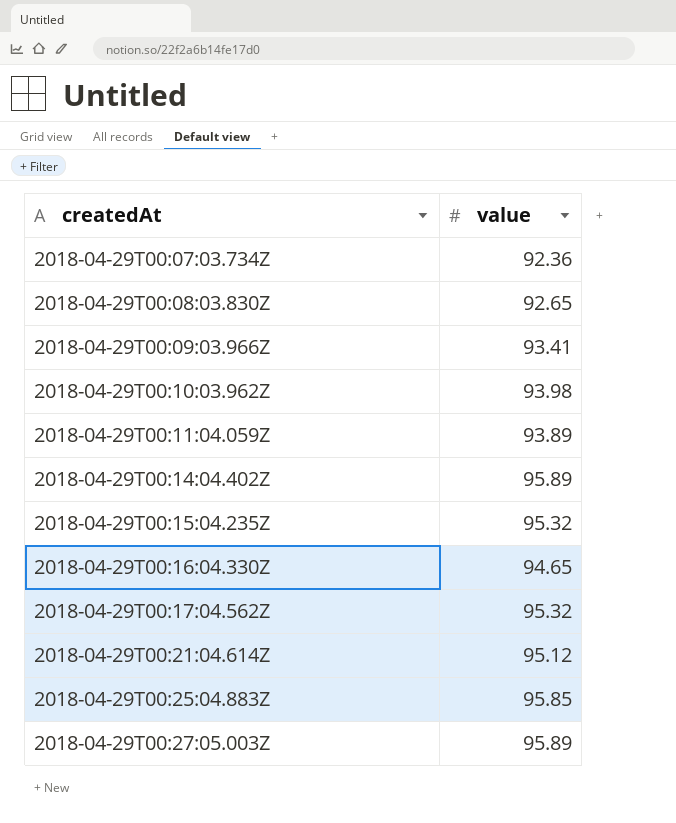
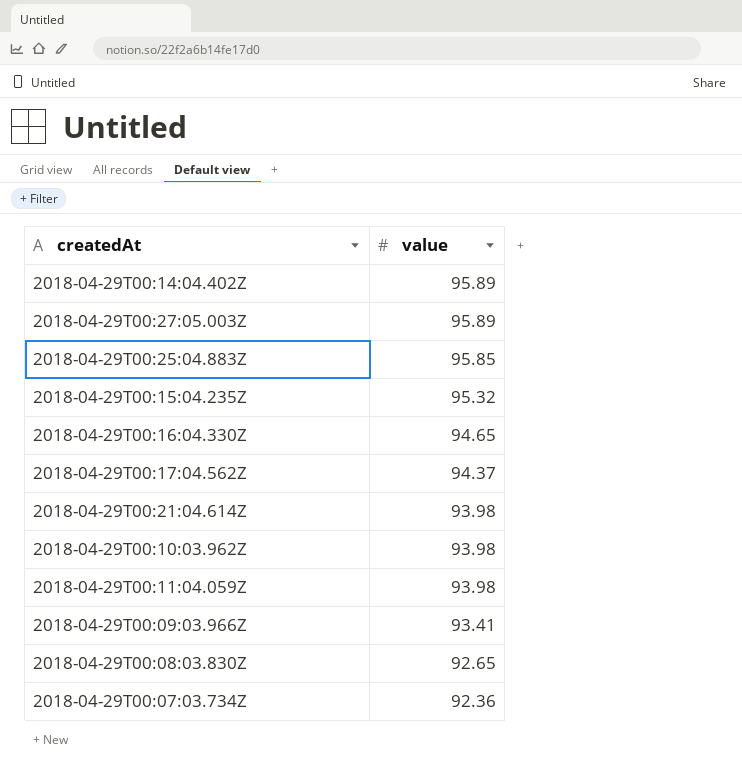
row order: createdAt ascending -> value descending
2018-04-29T00:17:04.562Z | value: 95.32 -> 94.37
2018-04-29T00:21:04.614Z | value: 95.12 -> 93.98
2018-04-29T00:11:04.059Z | value: 93.89 -> 93.98

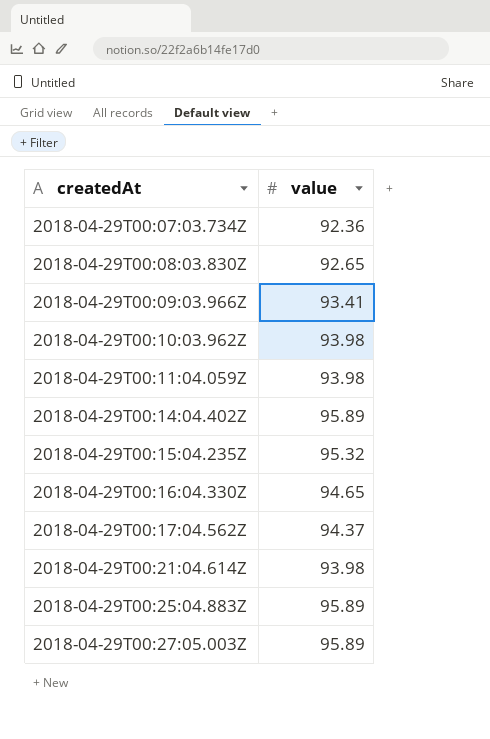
row order: value descending -> createdAt ascending
2018-04-29T00:25:04.883Z | value: 95.85 -> 95.89

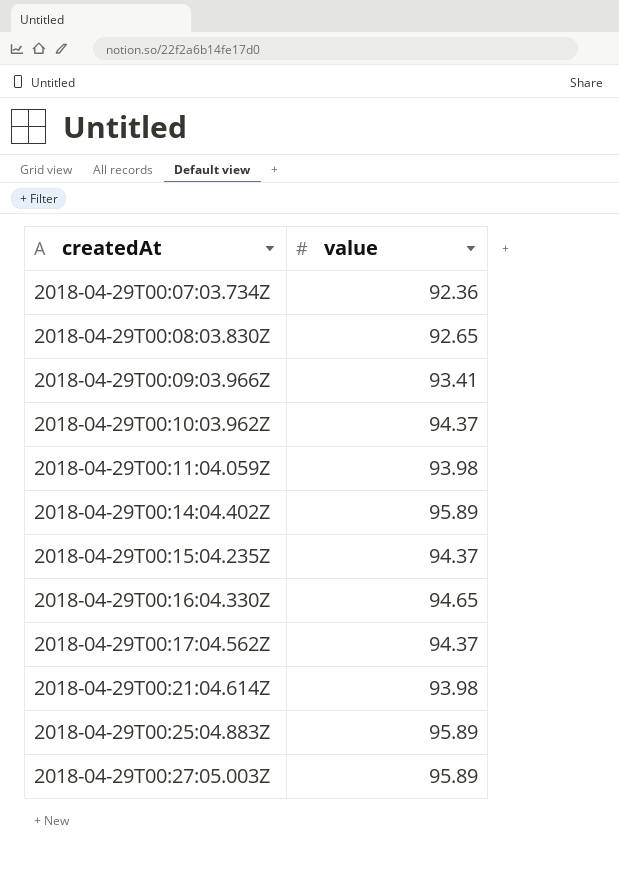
2018-04-29T00:10:03.962Z | value: 93.98 -> 94.37
2018-04-29T00:15:04.235Z | value: 95.32 -> 94.37

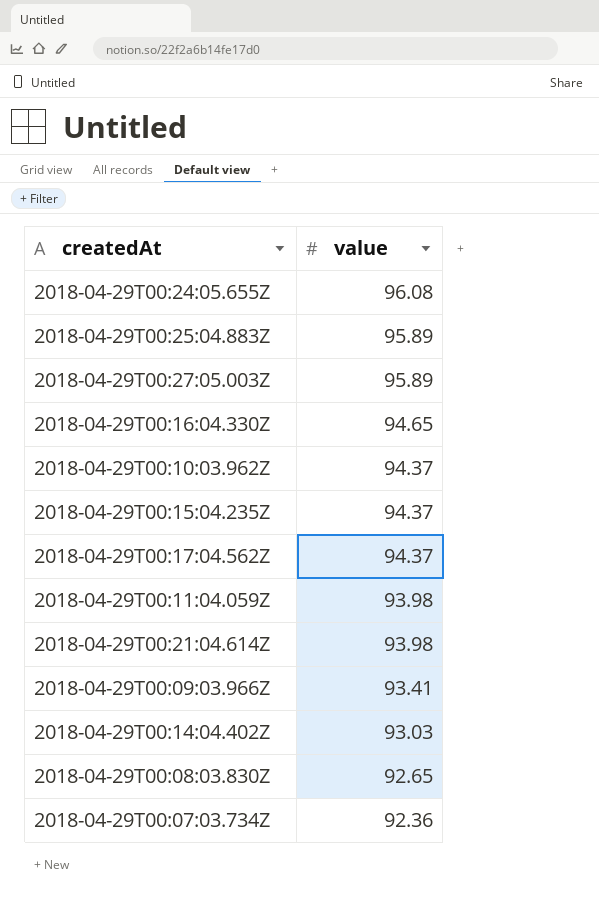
row order: createdAt ascending -> value descending
row 2018-04-29T00:24:05.655Z: none -> 96.08
2018-04-29T00:14:04.402Z | value: 95.89 -> 93.03

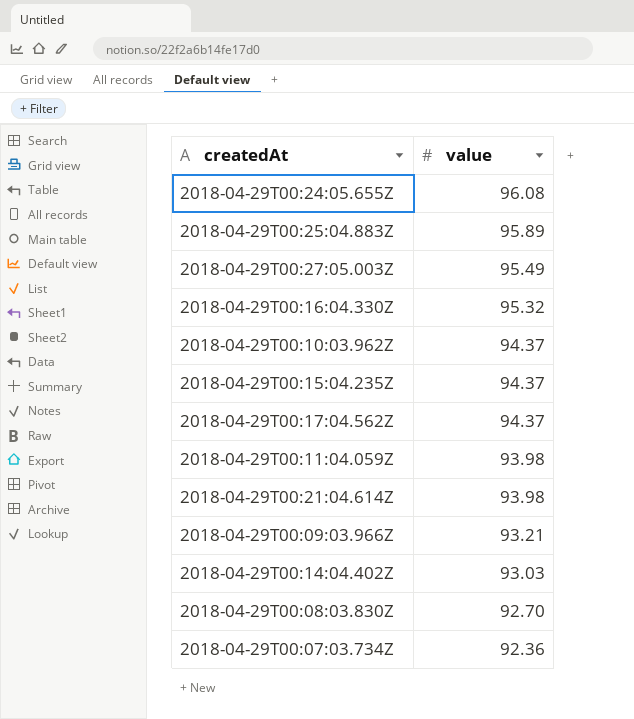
2018-04-29T00:27:05.003Z | value: 95.89 -> 95.49
2018-04-29T00:16:04.330Z | value: 94.65 -> 95.32
2018-04-29T00:09:03.966Z | value: 93.41 -> 93.21
2018-04-29T00:08:03.830Z | value: 92.65 -> 92.70

